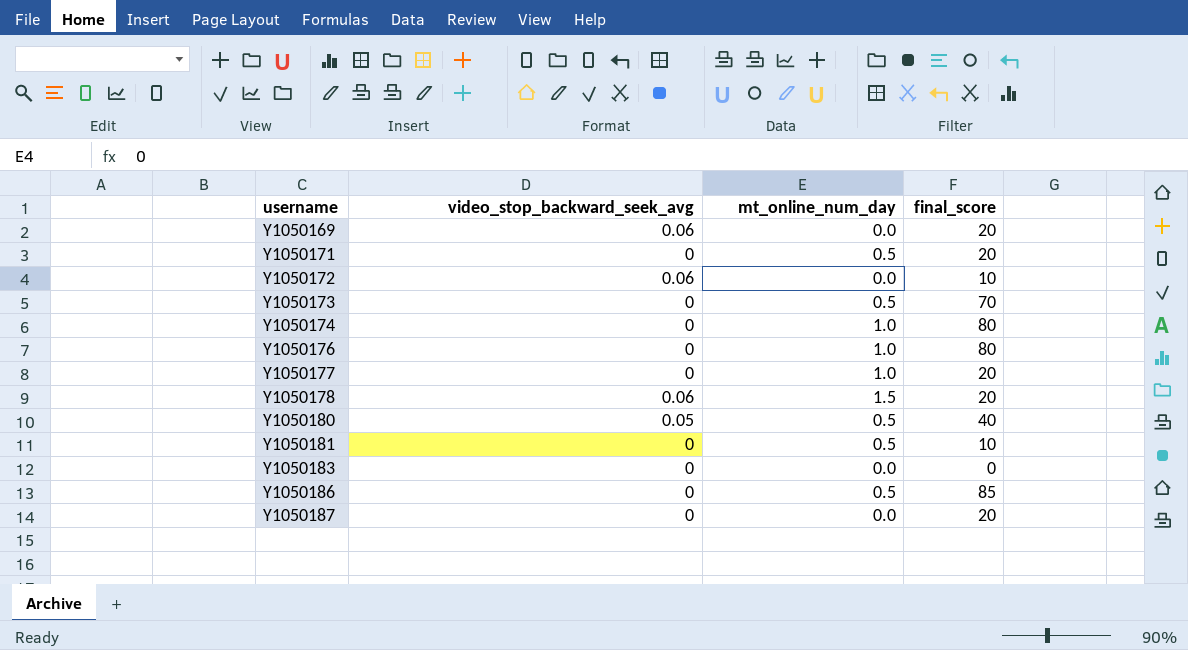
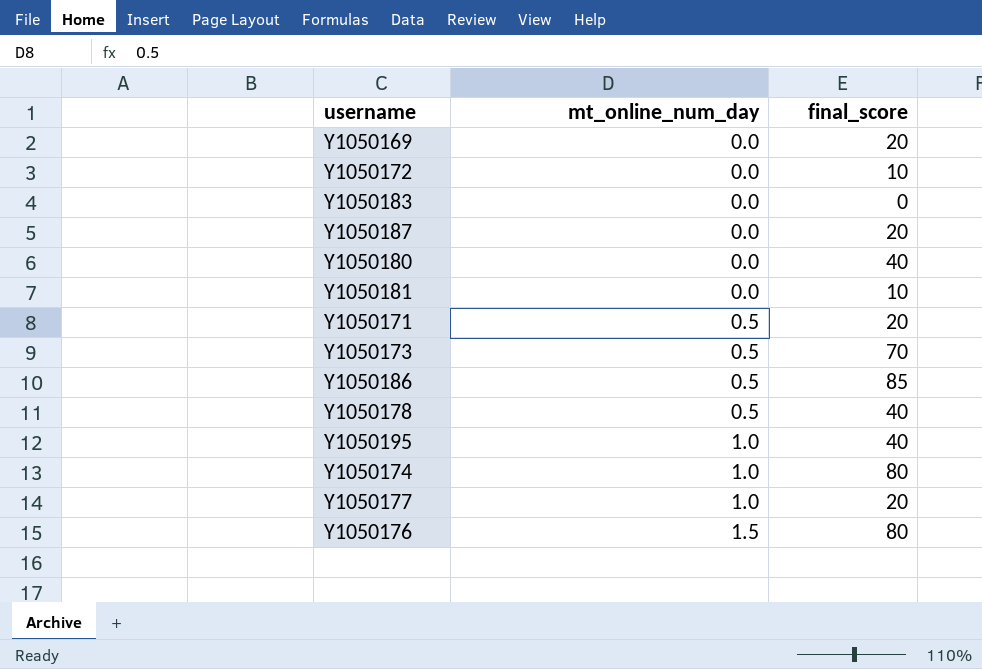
row order: username ascending -> mt_online_num_day ascending
column video_stop_backward_seek_avg | position: 2 -> none
Y1050180 | mt_online_num_day: 0.5 -> 0.0
Y1050181 | mt_online_num_day: 0.5 -> 0.0
Y1050178 | mt_online_num_day: 1.5 -> 0.5
Y1050178 | final_score: 20 -> 40
row Y1050195: none -> 1.0 | 40
Y1050176 | mt_online_num_day: 1.0 -> 1.5

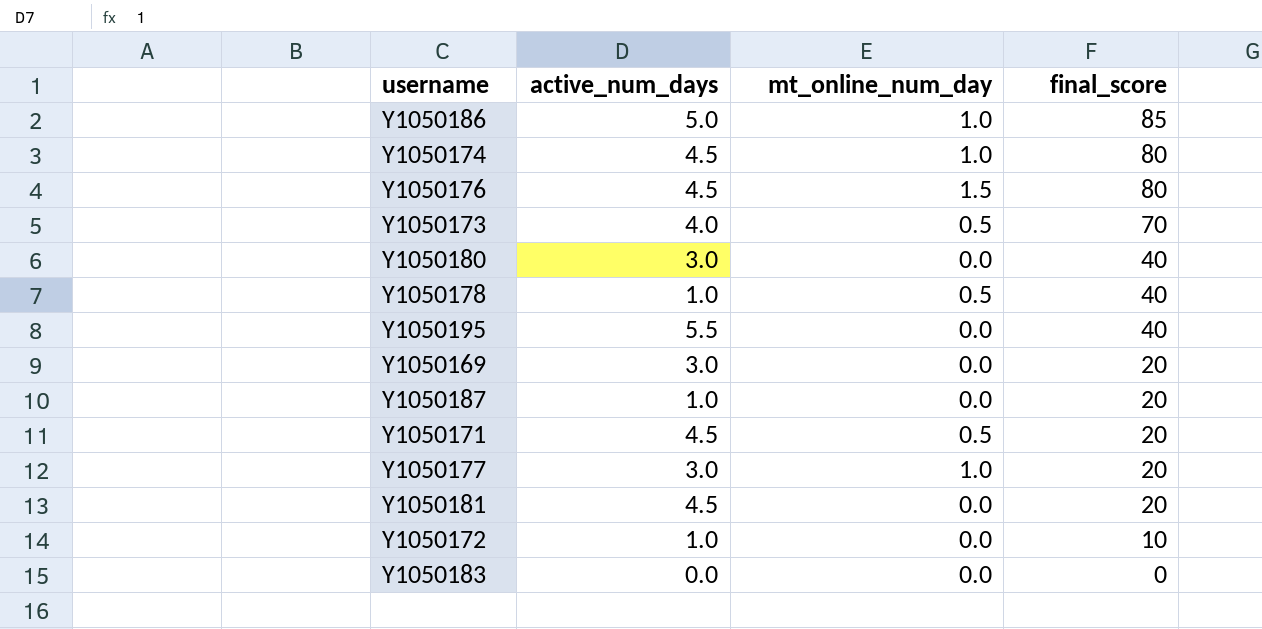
row order: mt_online_num_day ascending -> final_score descending
column active_num_days | position: none -> 2
Y1050186 | mt_online_num_day: 0.5 -> 1.0
Y1050195 | mt_online_num_day: 1.0 -> 0.0
Y1050181 | final_score: 10 -> 20

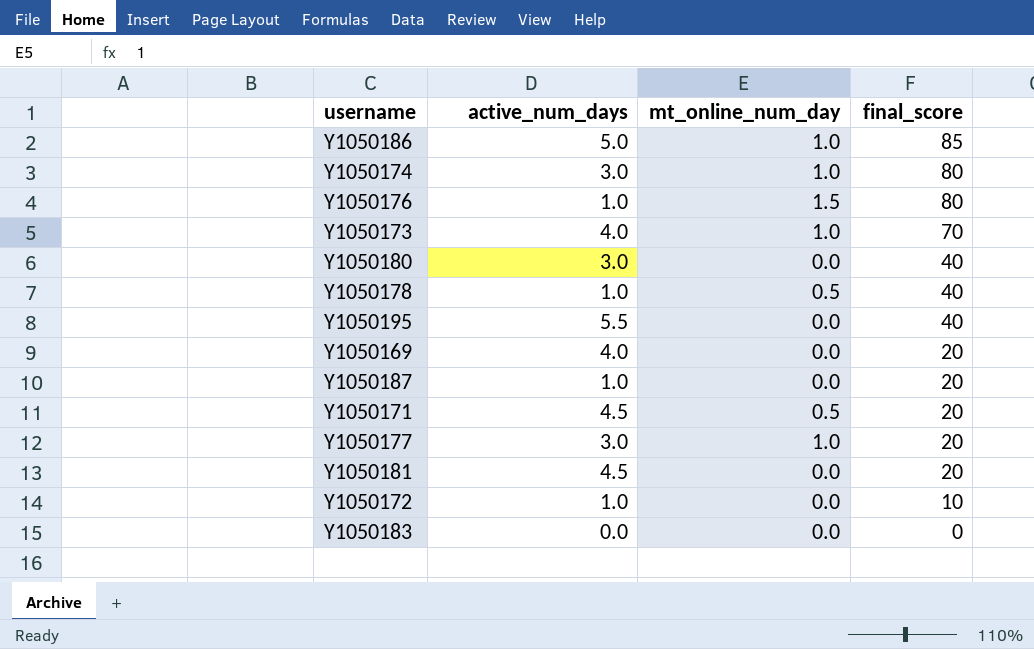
Y1050174 | active_num_days: 4.5 -> 3.0
Y1050176 | active_num_days: 4.5 -> 1.0
Y1050173 | mt_online_num_day: 0.5 -> 1.0
Y1050169 | active_num_days: 3.0 -> 4.0

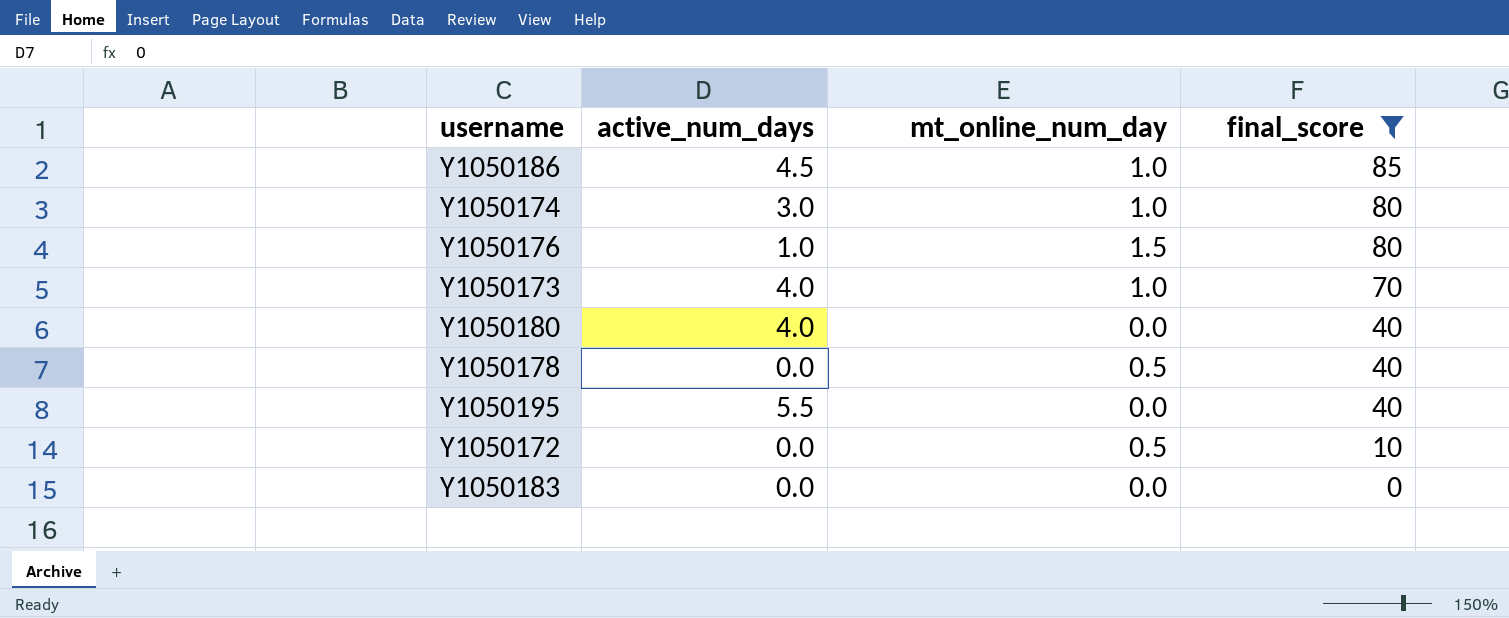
filter: none -> final_score != 20
Y1050186 | active_num_days: 5.0 -> 4.5
Y1050180 | active_num_days: 3.0 -> 4.0
Y1050178 | active_num_days: 1.0 -> 0.0
Y1050172 | active_num_days: 1.0 -> 0.0
Y1050172 | mt_online_num_day: 0.0 -> 0.5

